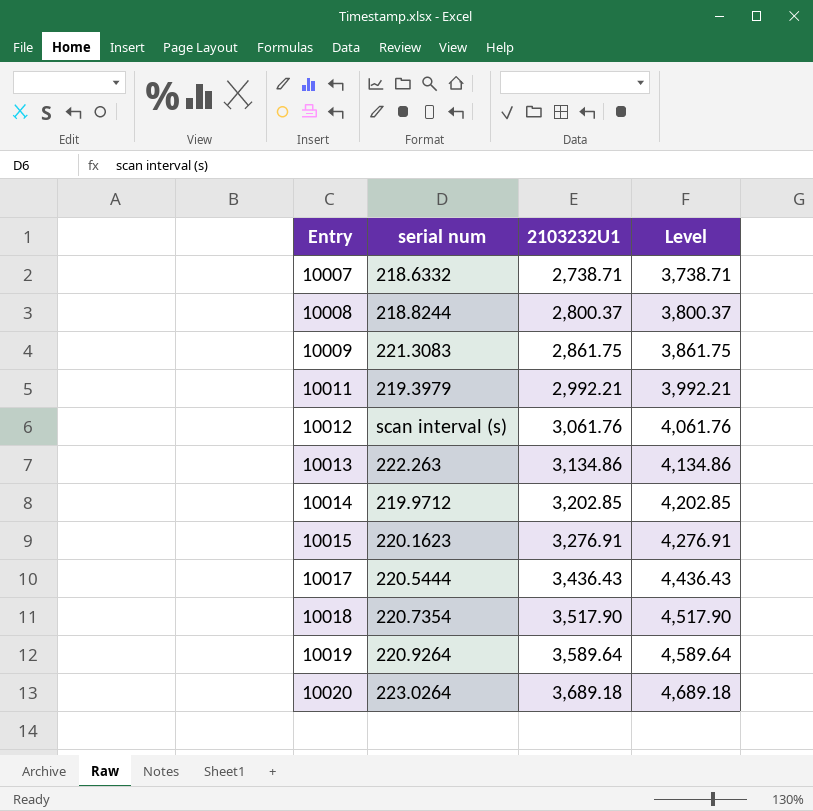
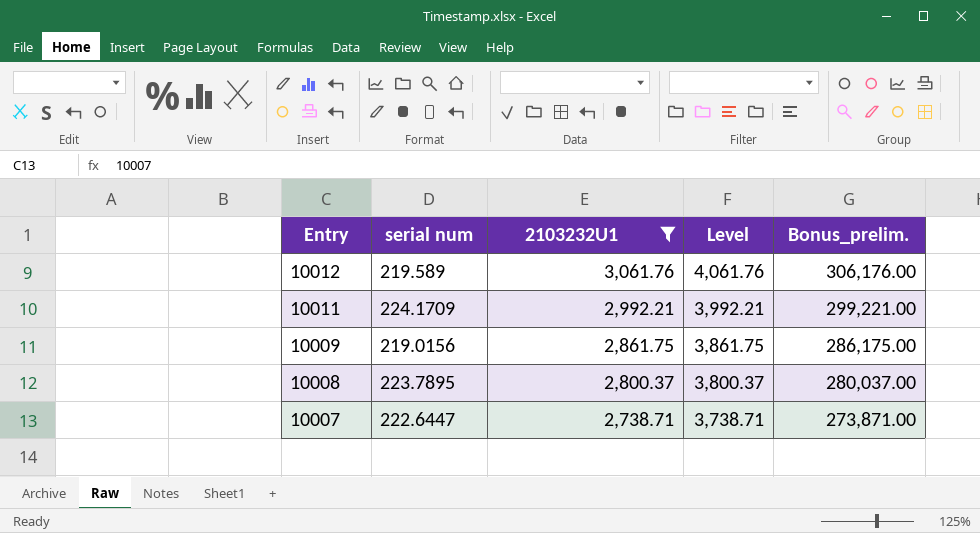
filter: none -> 2103232U1 <= 3,061.76
row order: Entry ascending -> Entry descending
column Bonus_prelim. | formula: none -> [2103232U1] * 100
10012 | serial num: scan interval (s) -> 219.589
10011 | serial num: 219.3979 -> 224.1709
10009 | serial num: 221.3083 -> 219.0156
10008 | serial num: 218.8244 -> 223.7895
10007 | serial num: 218.6332 -> 222.6447

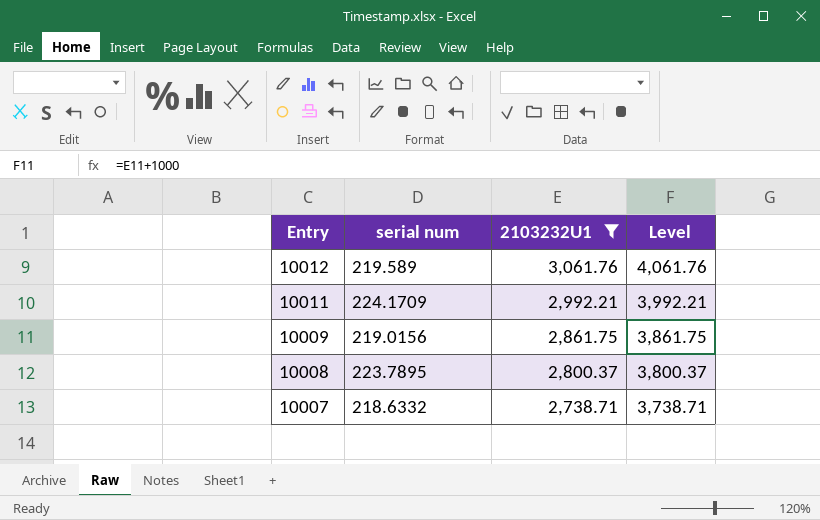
column Bonus_prelim. | formula: [2103232U1] * 100 -> none
10007 | serial num: 222.6447 -> 218.6332

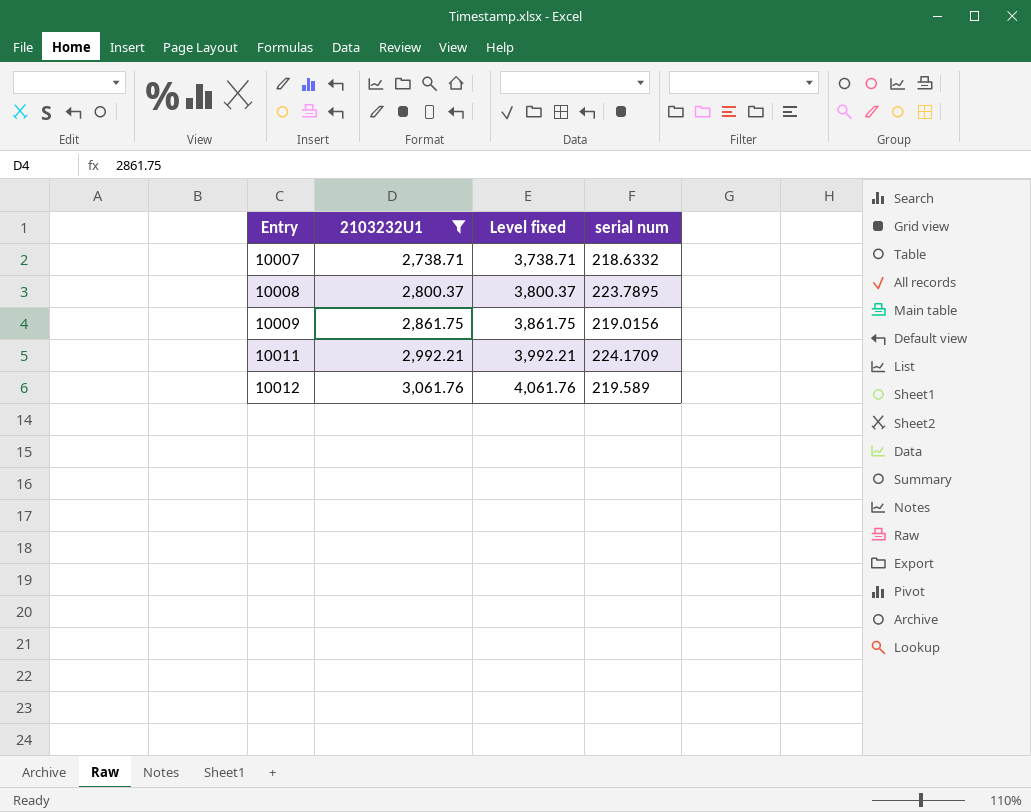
row order: Entry descending -> Entry ascending
column name: Level -> Level fixed
column serial num | position: 2 -> 4

